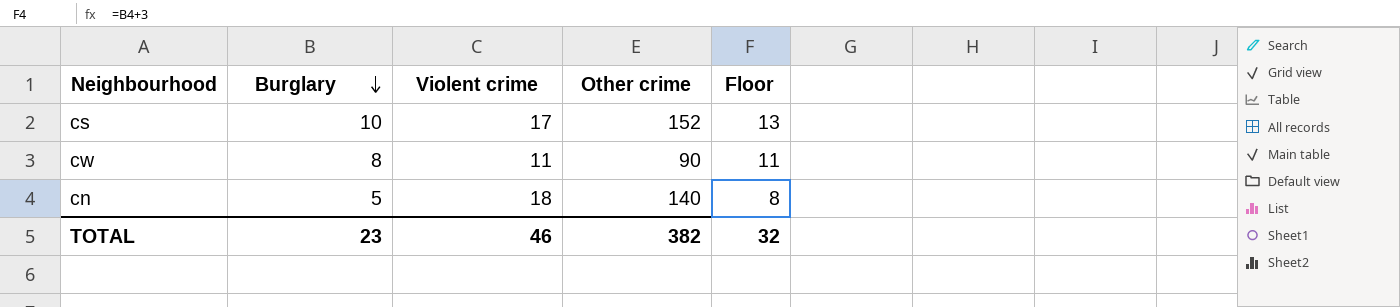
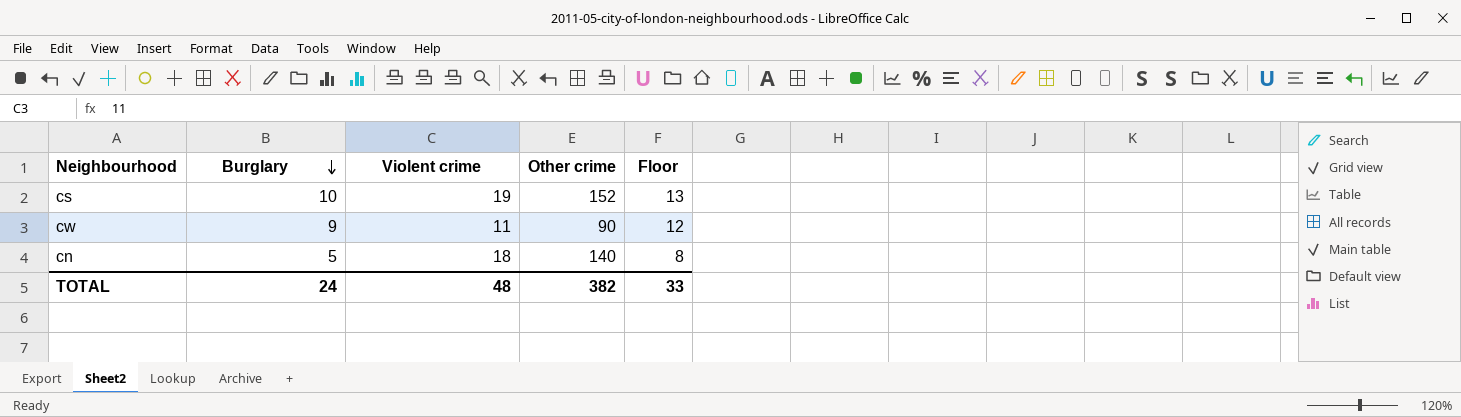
cs | Violent crime: 17 -> 19
cw | Burglary: 8 -> 9
cw | Floor: 11 -> 12
TOTAL | Burglary: 23 -> 24
TOTAL | Violent crime: 46 -> 48
TOTAL | Floor: 32 -> 33

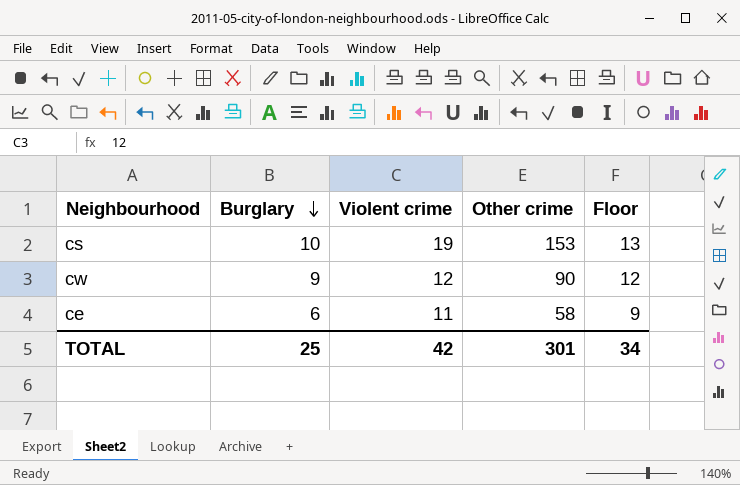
row cn: 5 | 18 | 140 | 8 -> none
cs | Other crime: 152 -> 153
cw | Violent crime: 11 -> 12
row ce: none -> 6 | 11 | 58 | 9
TOTAL | Burglary: 24 -> 25
TOTAL | Violent crime: 48 -> 42
TOTAL | Other crime: 382 -> 301
TOTAL | Floor: 33 -> 34

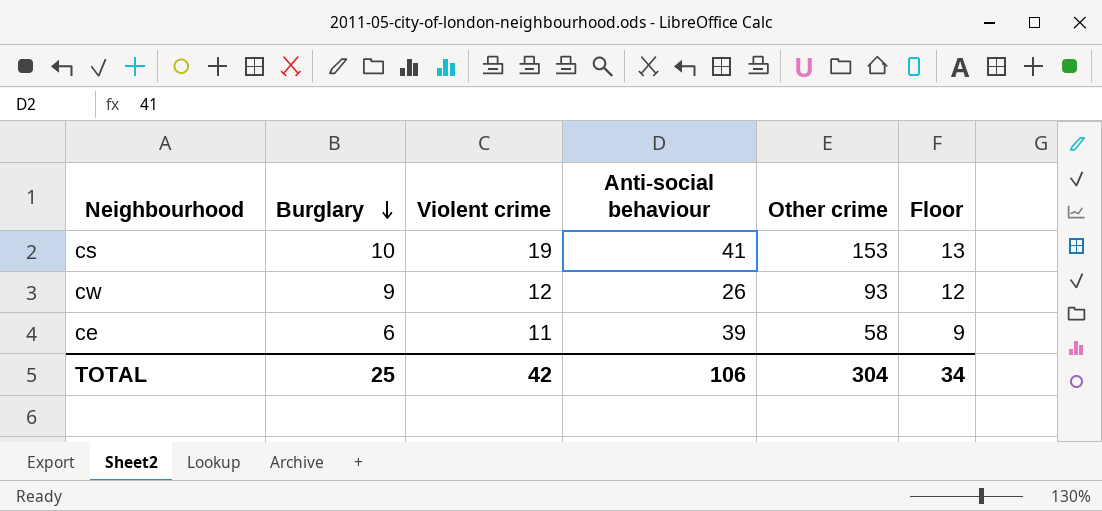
column Anti-social behaviour | position: none -> 4
cw | Other crime: 90 -> 93
TOTAL | Other crime: 301 -> 304

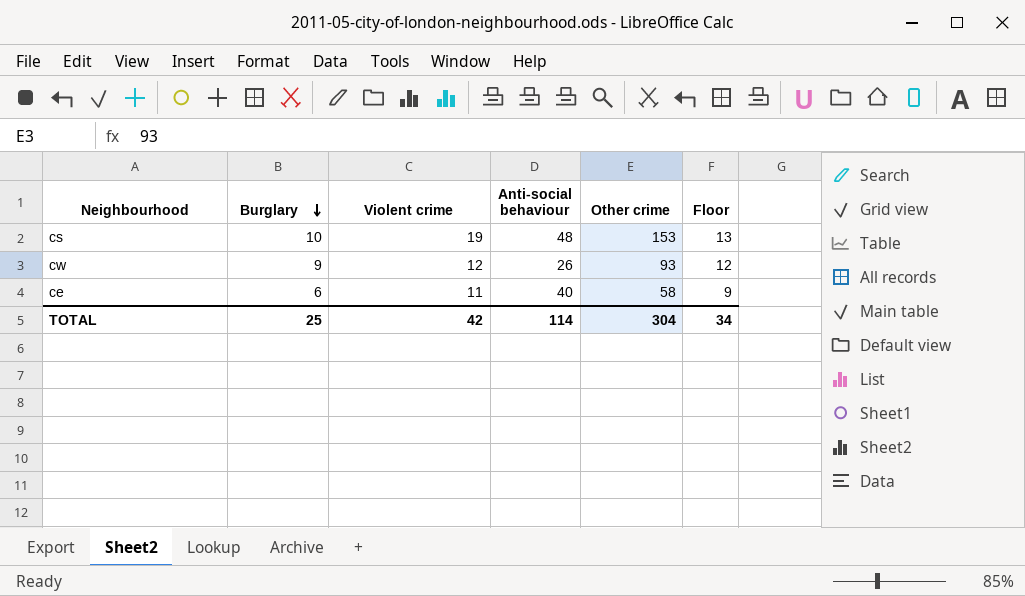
cs | Anti-social behaviour: 41 -> 48
ce | Anti-social behaviour: 39 -> 40
TOTAL | Anti-social behaviour: 106 -> 114

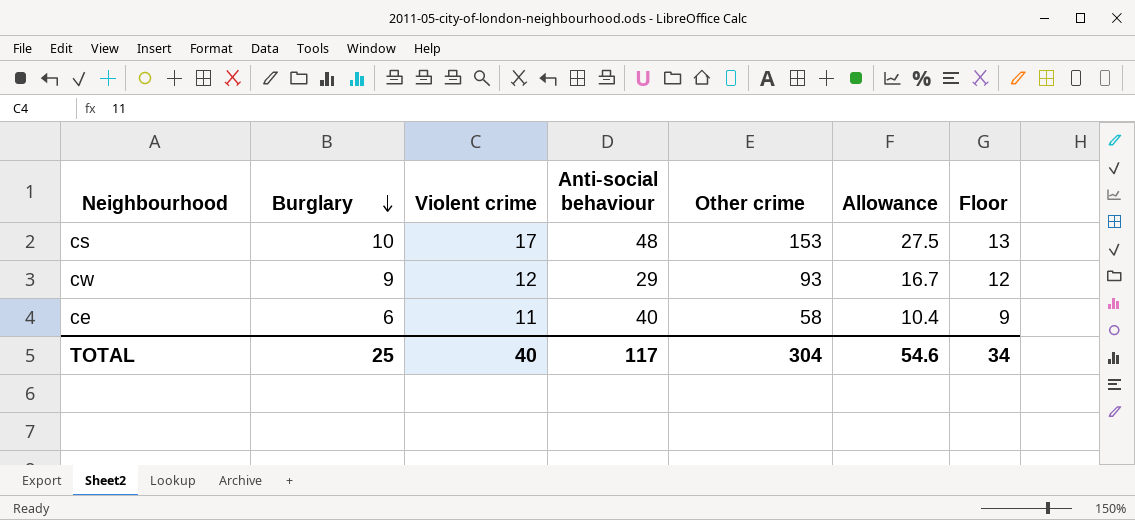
column Allowance | formula: none -> [Other crime] * 0.18
cs | Violent crime: 19 -> 17
cw | Anti-social behaviour: 26 -> 29
TOTAL | Violent crime: 42 -> 40
TOTAL | Anti-social behaviour: 114 -> 117

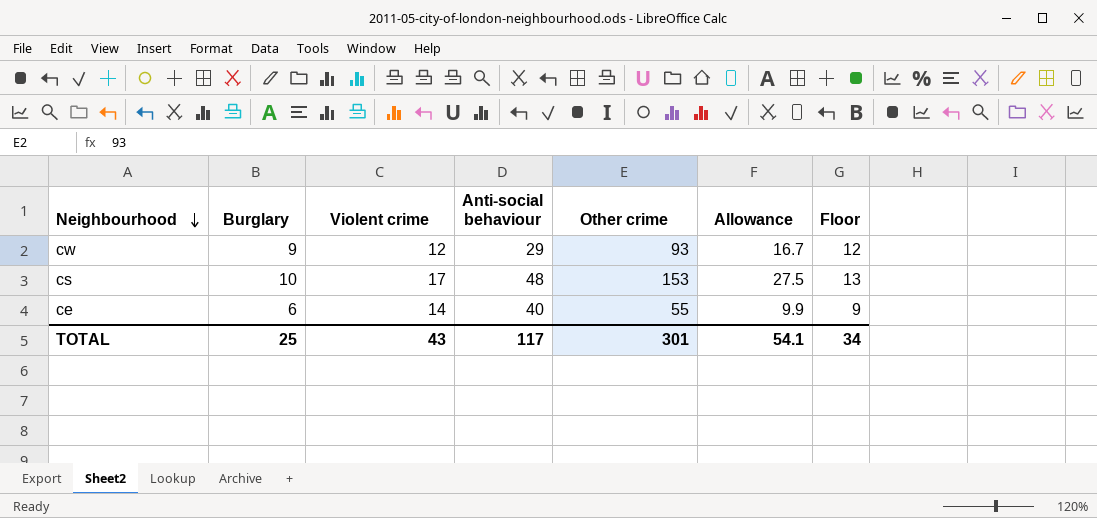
row order: Burglary descending -> Neighbourhood descending
ce | Violent crime: 11 -> 14
ce | Other crime: 58 -> 55
ce | Allowance: 10.4 -> 9.9
TOTAL | Violent crime: 40 -> 43
TOTAL | Other crime: 304 -> 301
TOTAL | Allowance: 54.6 -> 54.1

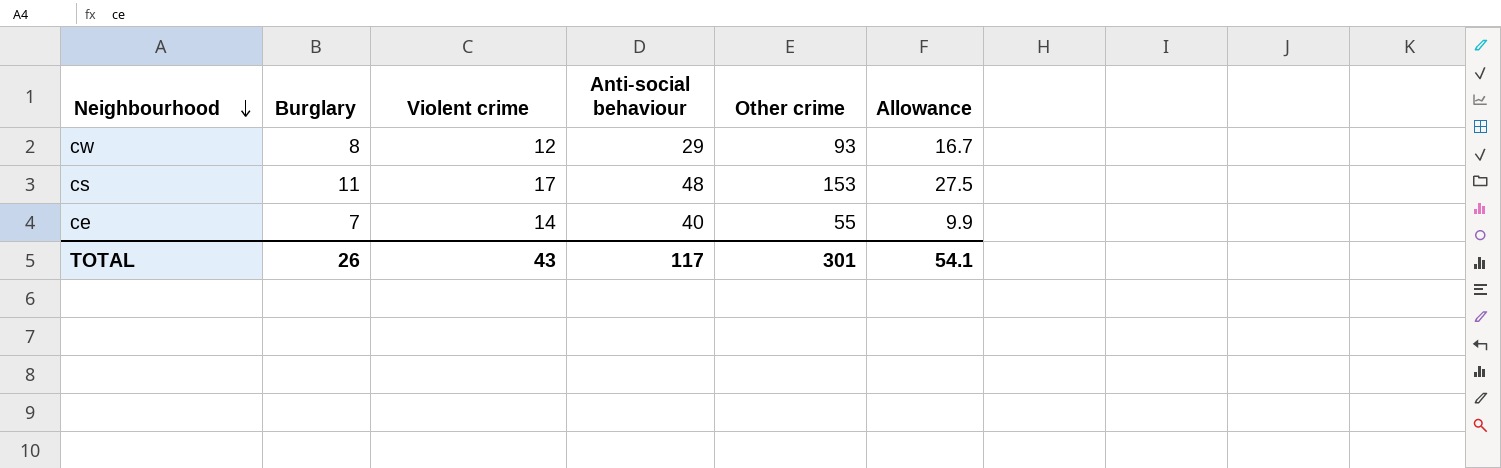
column Floor | formula: [Burglary] + 3 -> none
cw | Burglary: 9 -> 8
cs | Burglary: 10 -> 11
ce | Burglary: 6 -> 7
TOTAL | Burglary: 25 -> 26

